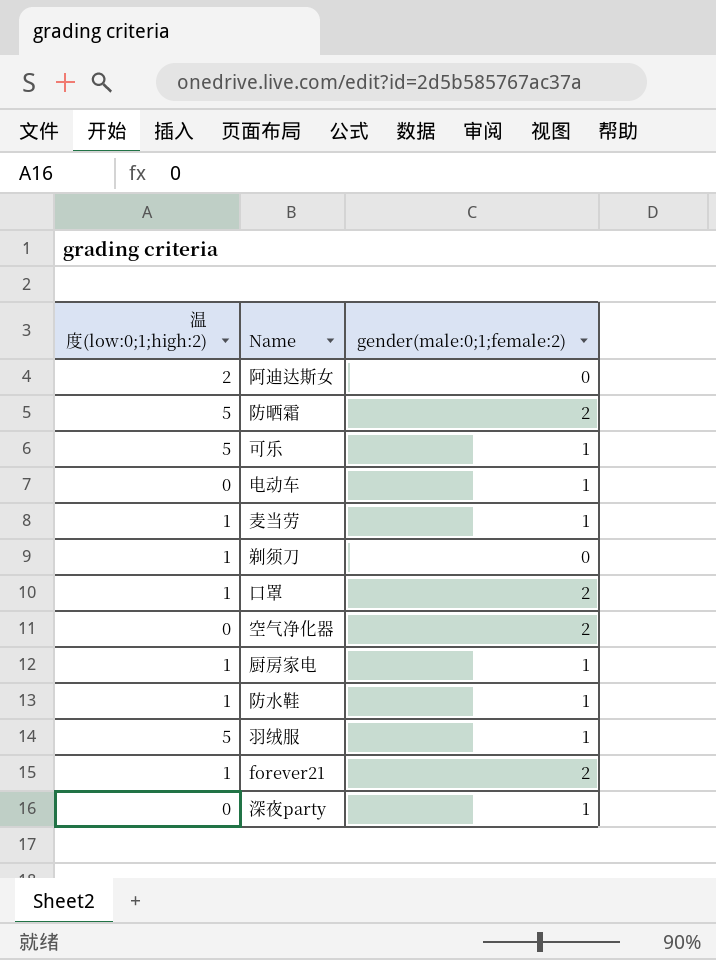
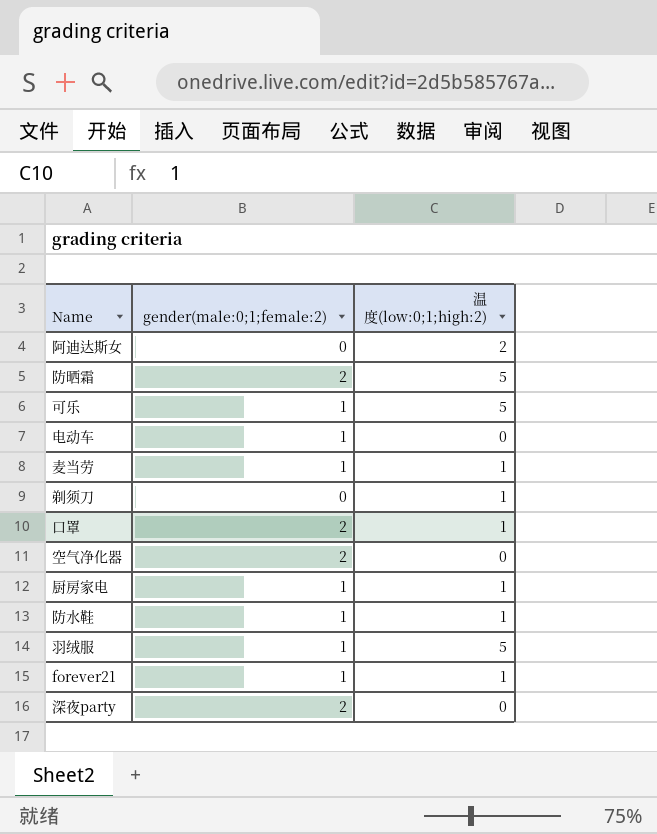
column 温度(low:0;1;high:2) | position: 1 -> 3
forever21 | gender(male:0;1;female:2): 2 -> 1
深夜party | gender(male:0;1;female:2): 1 -> 2

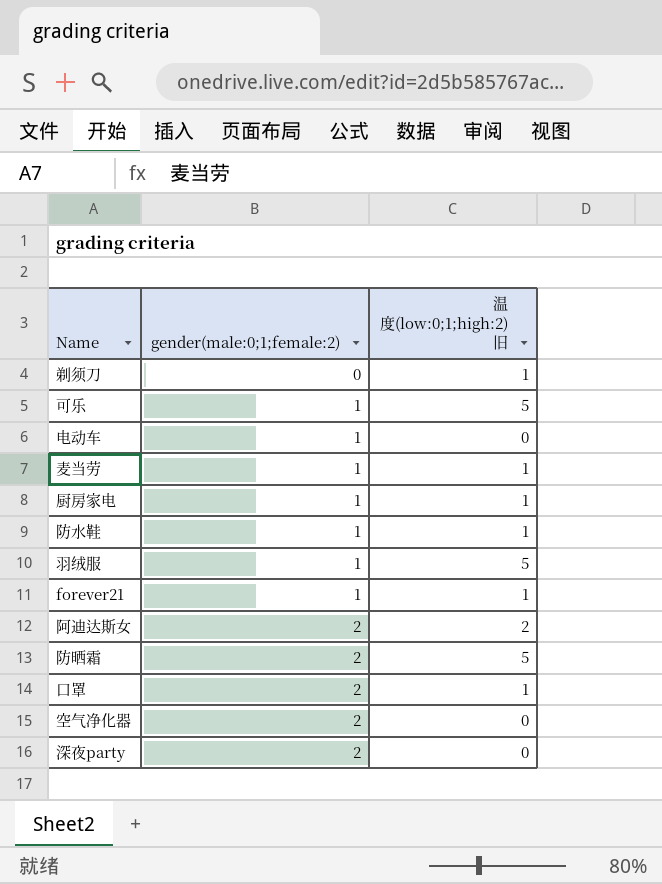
row order: none -> gender(male:0;1;female:2) ascending
column name: 温度(low:0;1;high:2) -> 温度(low:0;1;high:2) 旧
阿迪达斯女 | gender(male:0;1;female:2): 0 -> 2

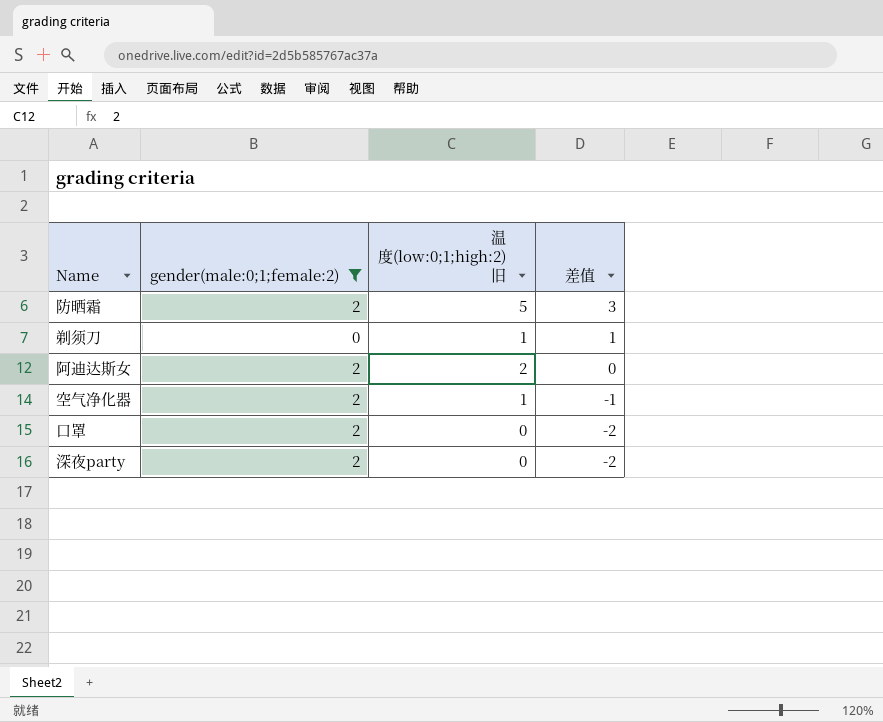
filter: none -> gender(male:0;1;female:2) != 1
row order: gender(male:0;1;female:2) ascending -> 差值 descending
column 差值 | formula: none -> [温度(low:0;1;high:2) 旧] - [gender(male:0;1;female:2)]
空气净化器 | 温度(low:0;1;high:2) 旧: 0 -> 1
口罩 | 温度(low:0;1;high:2) 旧: 1 -> 0

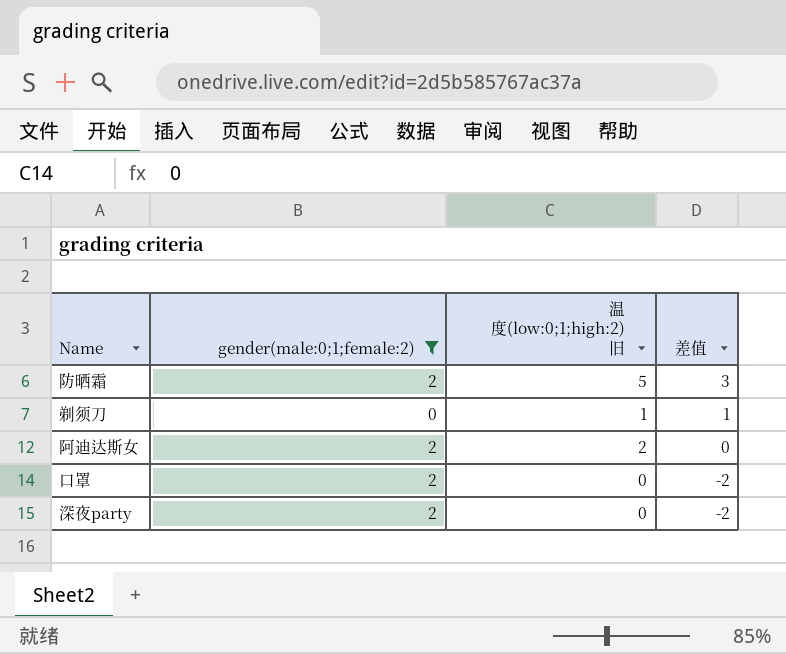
row 空气净化器: 2 | 1 | -1 -> none

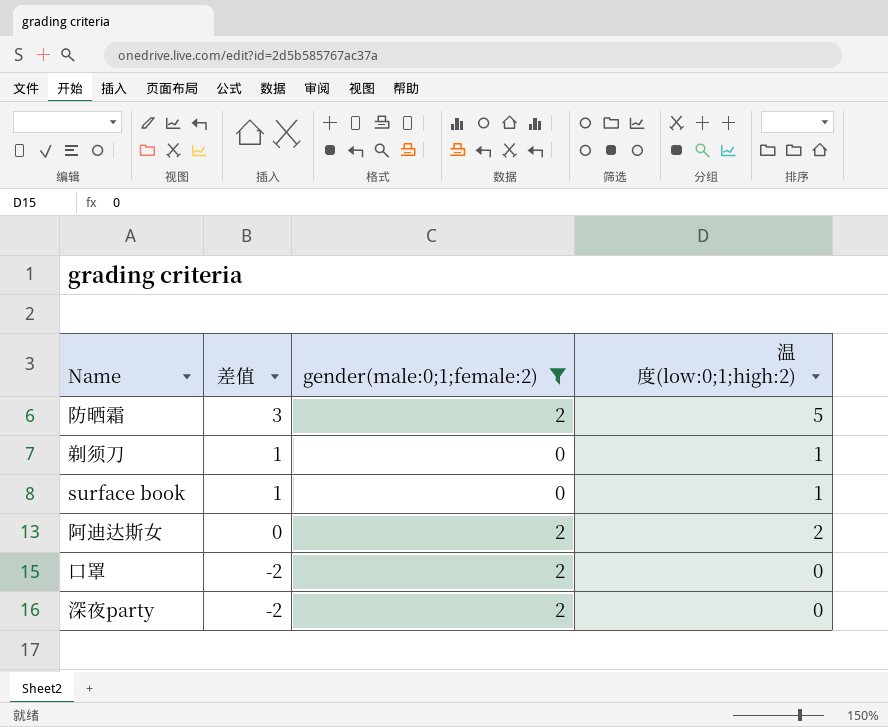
column 差值 | position: 4 -> 2
column name: 温度(low:0;1;high:2) 旧 -> 温度(low:0;1;high:2)
row surface book: none -> 1 | 0 | 1

